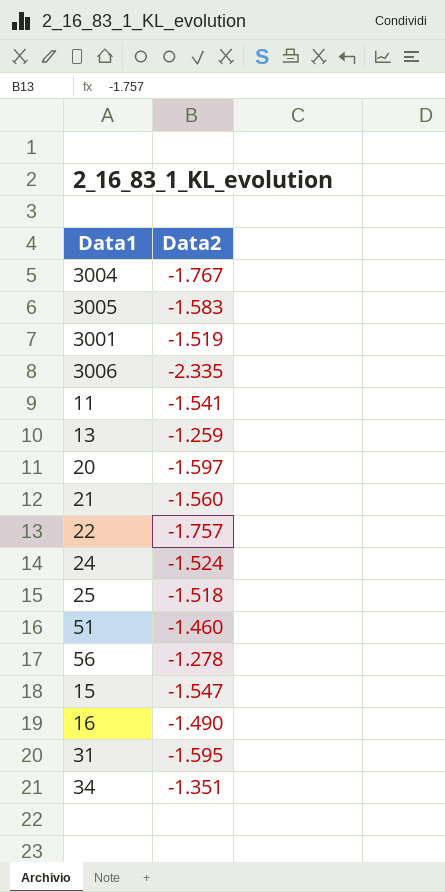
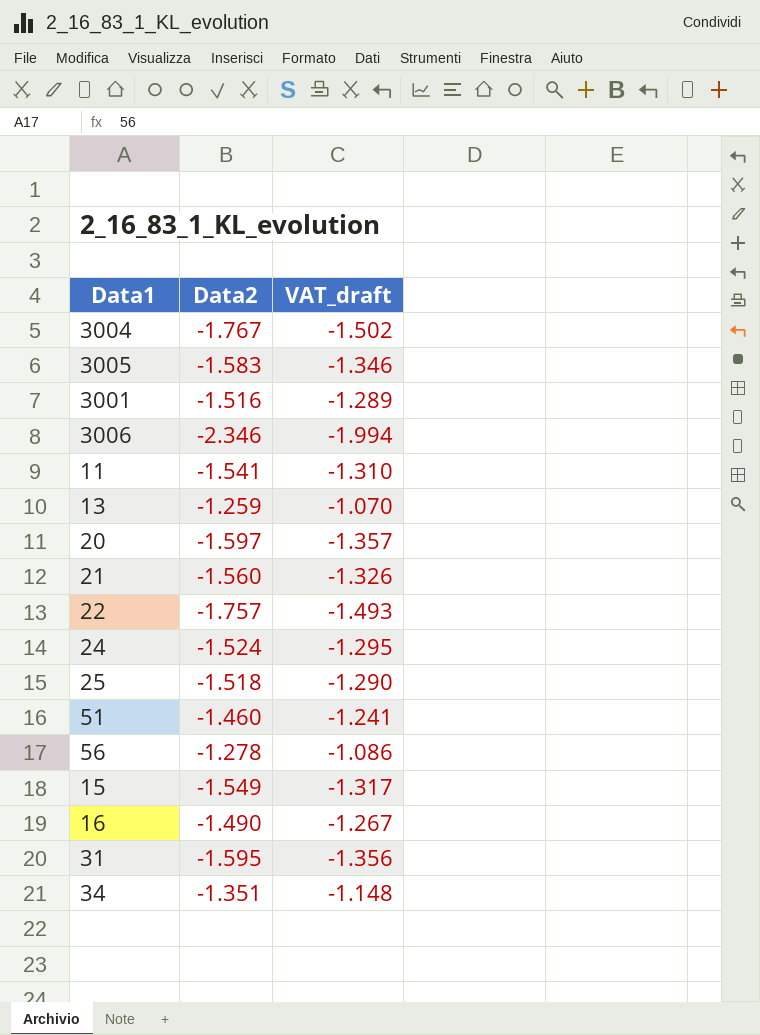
column VAT_draft | formula: none -> [Data2] * 0.85
3001 | Data2: -1.519 -> -1.516
3006 | Data2: -2.335 -> -2.346
15 | Data2: -1.547 -> -1.549

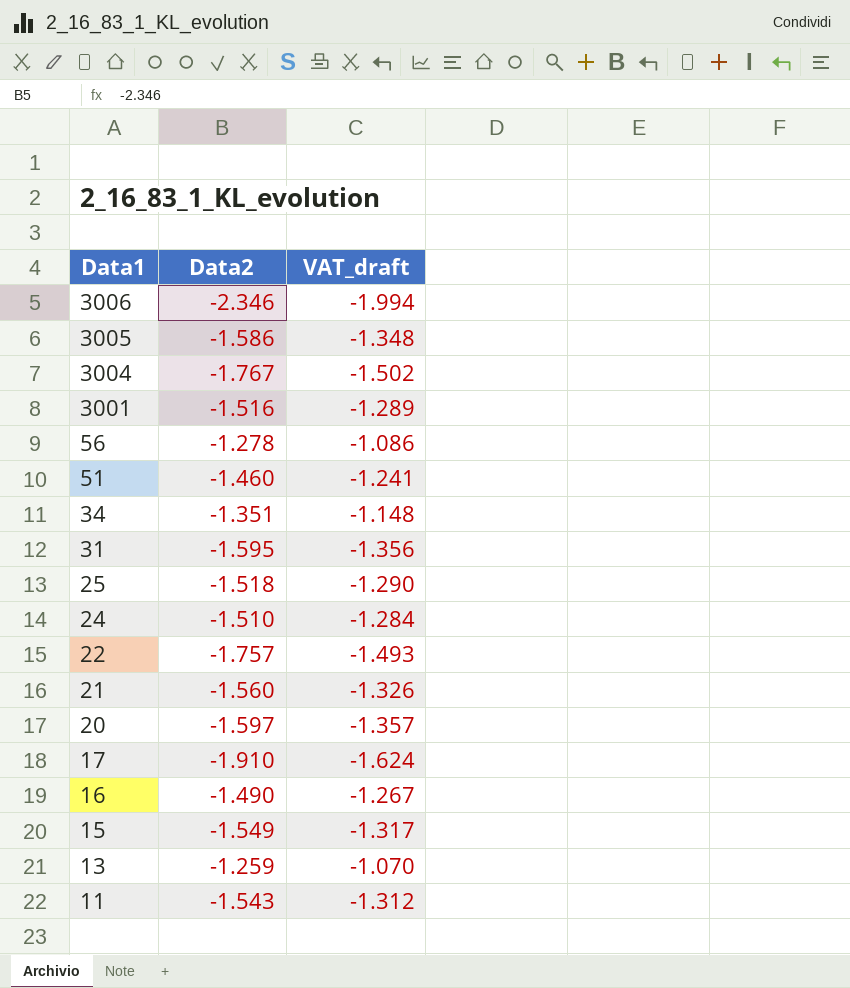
row order: none -> Data1 descending
3005 | Data2: -1.583 -> -1.586
3005 | VAT_draft: -1.346 -> -1.348
24 | Data2: -1.524 -> -1.510
24 | VAT_draft: -1.295 -> -1.284
row 17: none -> -1.910 | -1.624
11 | Data2: -1.541 -> -1.543
11 | VAT_draft: -1.310 -> -1.312

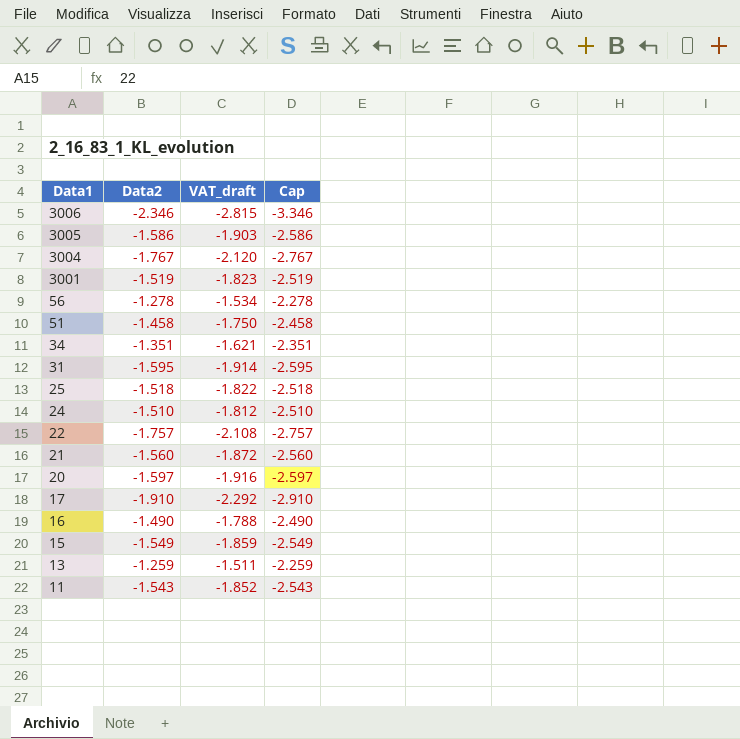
column VAT_draft | formula: [Data2] * 0.85 -> [Data2] * 1.2
column Cap | formula: none -> [Data2] - 1
3001 | Data2: -1.516 -> -1.519
51 | Data2: -1.460 -> -1.458

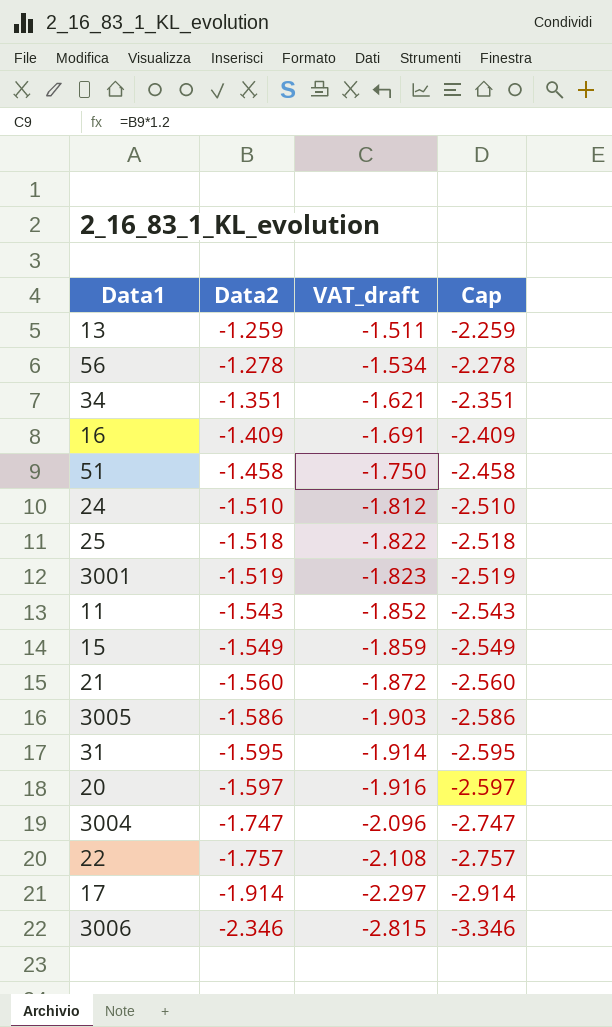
row order: Data1 descending -> Data2 descending
16 | Data2: -1.490 -> -1.409
16 | VAT_draft: -1.788 -> -1.691
16 | Cap: -2.490 -> -2.409
3004 | Data2: -1.767 -> -1.747
3004 | VAT_draft: -2.120 -> -2.096
3004 | Cap: -2.767 -> -2.747
17 | Data2: -1.910 -> -1.914
17 | VAT_draft: -2.292 -> -2.297
17 | Cap: -2.910 -> -2.914

